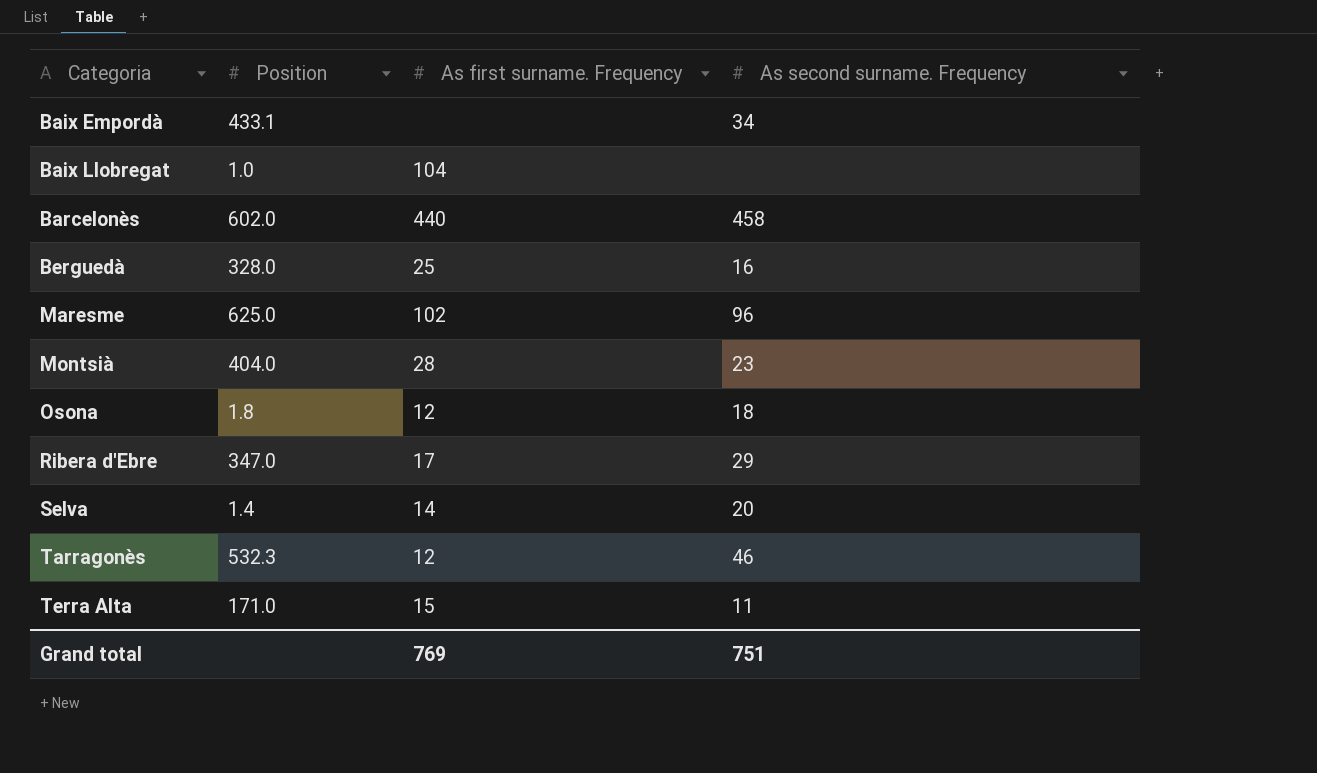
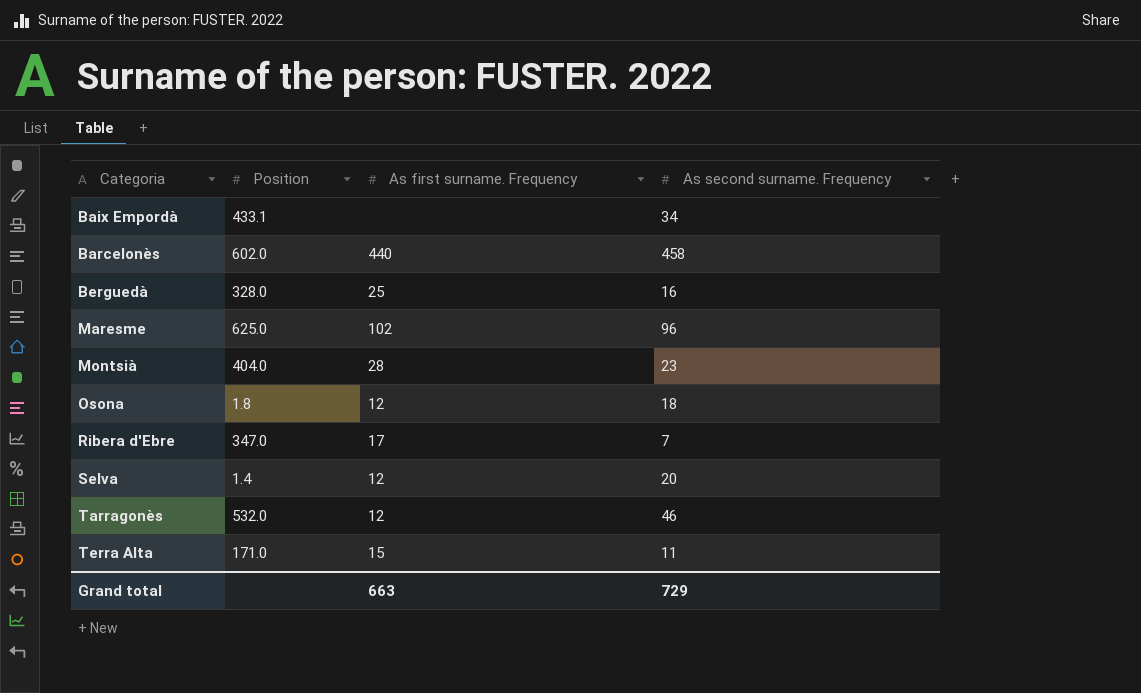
row Baix Llobregat: 1.0 | 104 | none -> none
Ribera d'Ebre | As second surname. Frequency: 29 -> 7
Selva | As first surname. Frequency: 14 -> 12
Tarragonès | Position: 532.3 -> 532.0
Grand total | As first surname. Frequency: 769 -> 663
Grand total | As second surname. Frequency: 751 -> 729

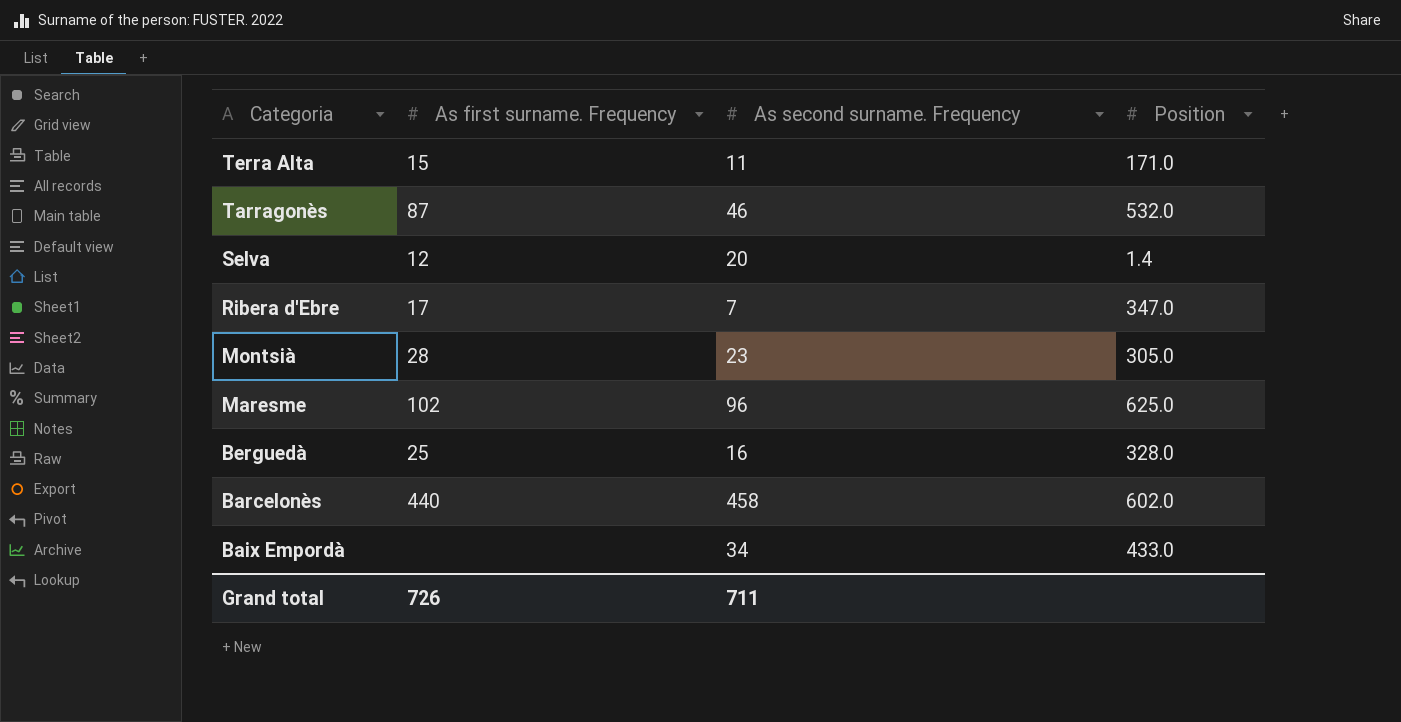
row order: Categoria ascending -> Categoria descending
column Position | position: 2 -> 4
row Osona: 1.8 | 12 | 18 -> none
Tarragonès | As first surname. Frequency: 12 -> 87
Montsià | Position: 404.0 -> 305.0
Baix Empordà | Position: 433.1 -> 433.0
Grand total | As first surname. Frequency: 663 -> 726
Grand total | As second surname. Frequency: 729 -> 711

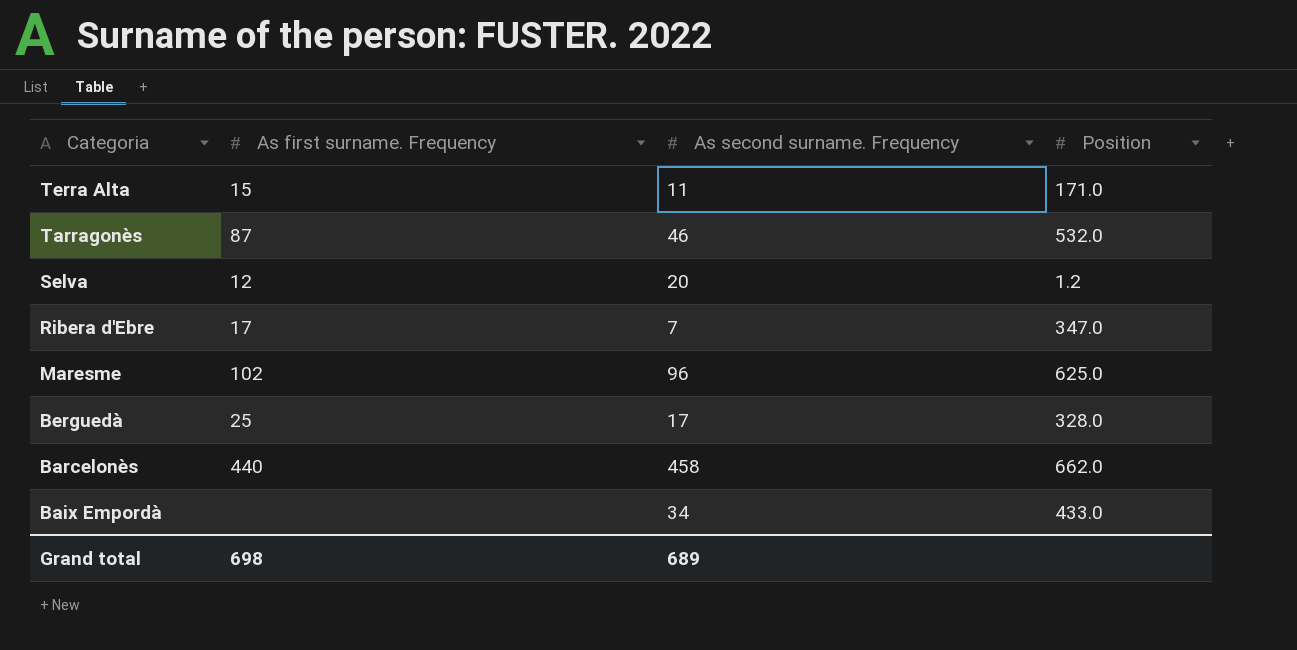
row Montsià: 28 | 23 | 305.0 -> none
Selva | Position: 1.4 -> 1.2
Berguedà | As second surname. Frequency: 16 -> 17
Barcelonès | Position: 602.0 -> 662.0
Grand total | As first surname. Frequency: 726 -> 698
Grand total | As second surname. Frequency: 711 -> 689

